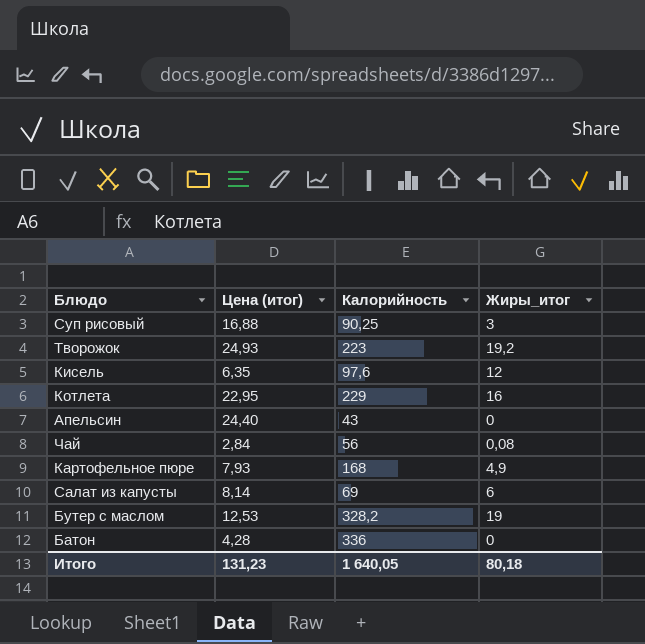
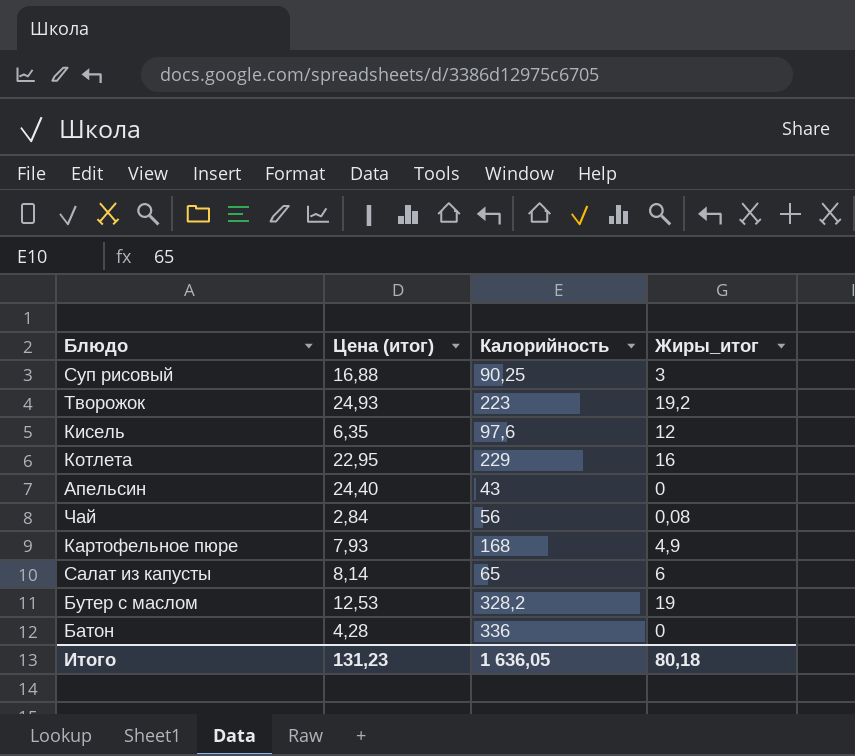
Салат из капусты | Калорийность: 69 -> 65
Итого | Калорийность: 1 640,05 -> 1 636,05

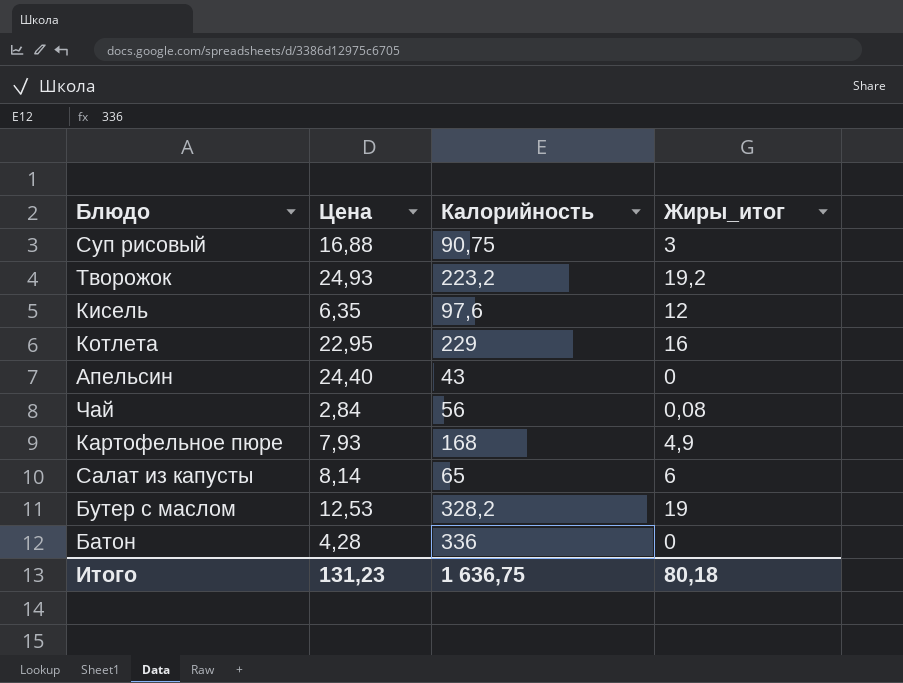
column name: Цена (итог) -> Цена
Суп рисовый | Калорийность: 90,25 -> 90,75
Творожок | Калорийность: 223 -> 223,2
Итого | Калорийность: 1 636,05 -> 1 636,75

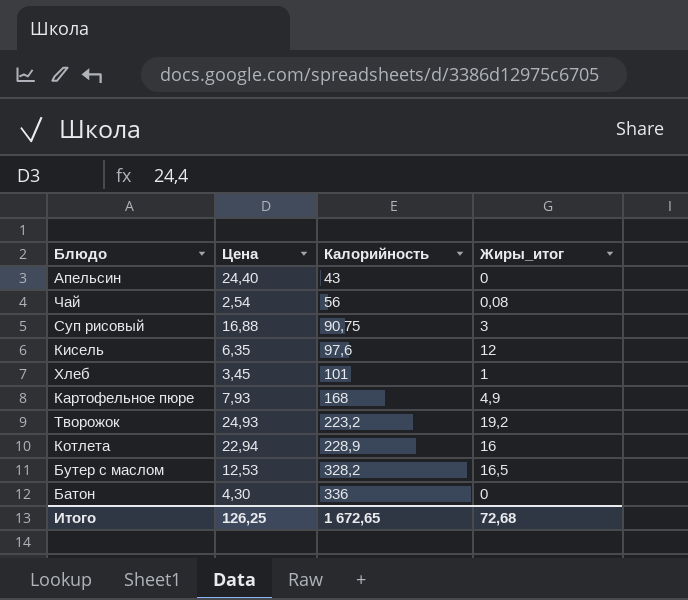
row order: none -> Калорийность ascending
row Салат из капусты: 8,14 | 65 | 6 -> none
Чай | Цена: 2,84 -> 2,54
row Хлеб: none -> 3,45 | 101 | 1
Котлета | Цена: 22,95 -> 22,94
Котлета | Калорийность: 229 -> 228,9
Бутер с маслом | Жиры_итог: 19 -> 16,5
Батон | Цена: 4,28 -> 4,30
Итого | Цена: 131,23 -> 126,25
Итого | Калорийность: 1 636,75 -> 1 672,65
Итого | Жиры_итог: 80,18 -> 72,68

